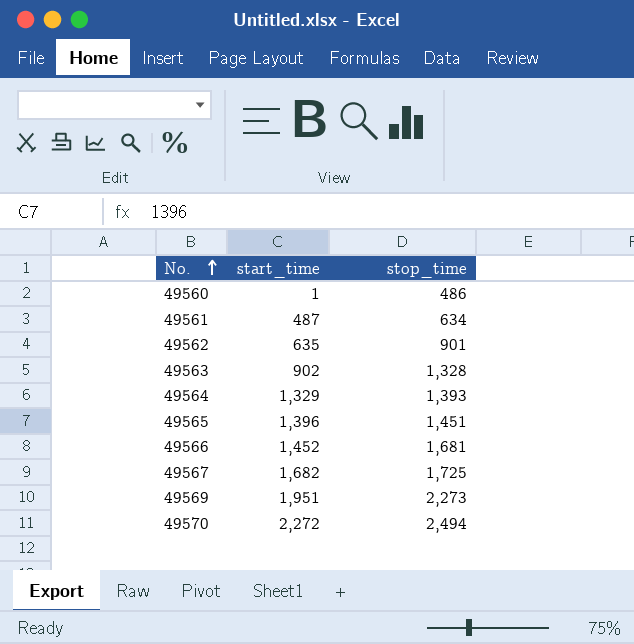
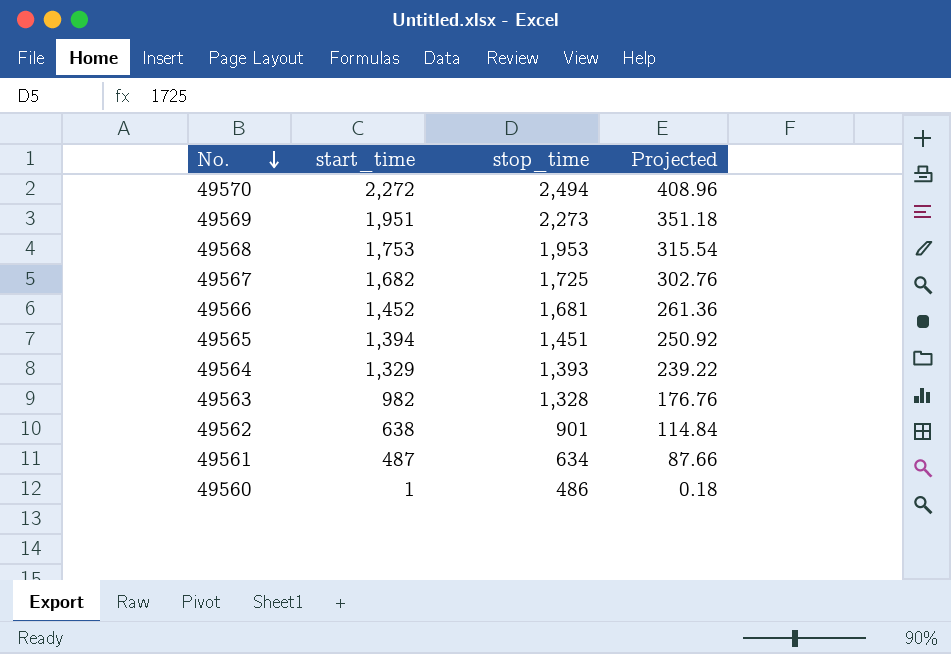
row order: No. ascending -> No. descending
column Projected | formula: none -> [start_time] * 0.18
row 49568: none -> 1,753 | 1,953 | 315.54
49565 | start_time: 1,396 -> 1,394
49563 | start_time: 902 -> 982
49562 | start_time: 635 -> 638

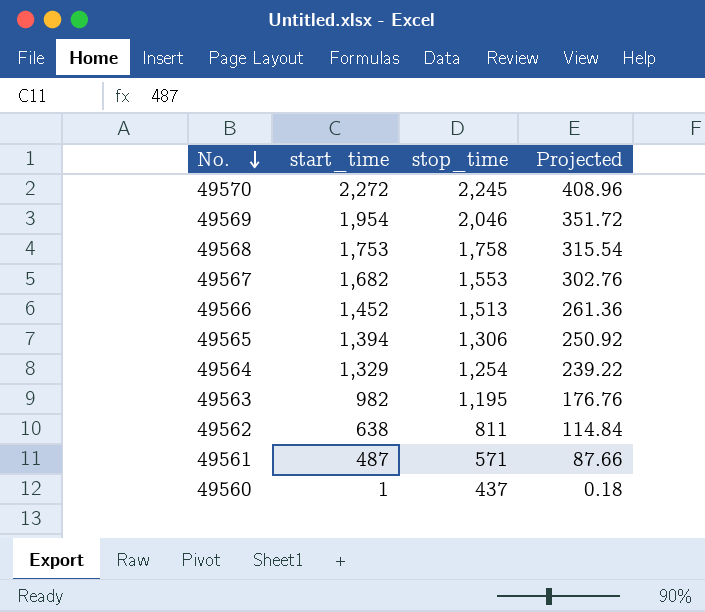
49570 | stop_time: 2,494 -> 2,245
49569 | start_time: 1,951 -> 1,954
49569 | stop_time: 2,273 -> 2,046
49569 | Projected: 351.18 -> 351.72
49568 | stop_time: 1,953 -> 1,758
49567 | stop_time: 1,725 -> 1,553
49566 | stop_time: 1,681 -> 1,513
49565 | stop_time: 1,451 -> 1,306
49564 | stop_time: 1,393 -> 1,254
49563 | stop_time: 1,328 -> 1,195
49562 | stop_time: 901 -> 811
49561 | stop_time: 634 -> 571
49560 | stop_time: 486 -> 437

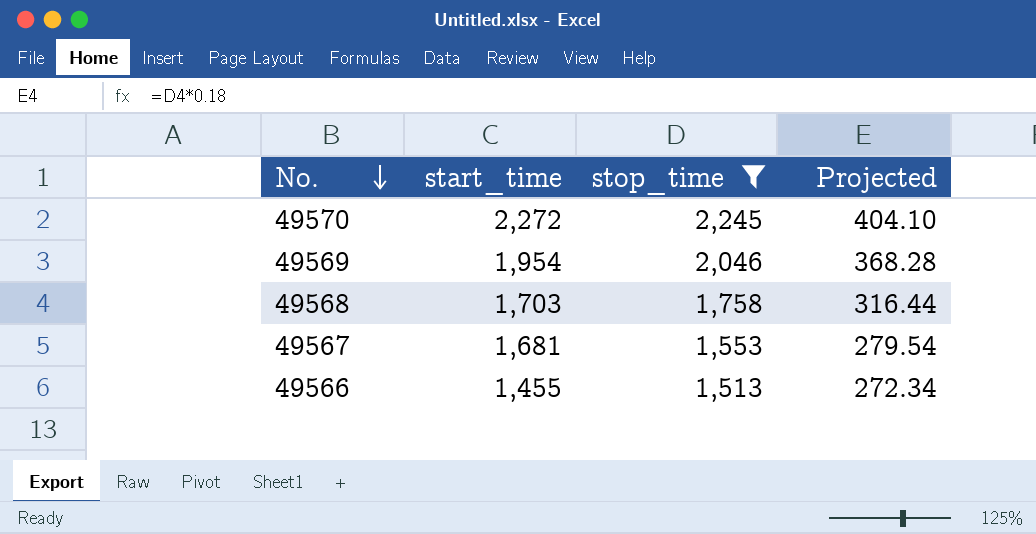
filter: none -> stop_time >= 1,513
column Projected | formula: [start_time] * 0.18 -> [stop_time] * 0.18
49568 | start_time: 1,753 -> 1,703
49567 | start_time: 1,682 -> 1,681
49566 | start_time: 1,452 -> 1,455

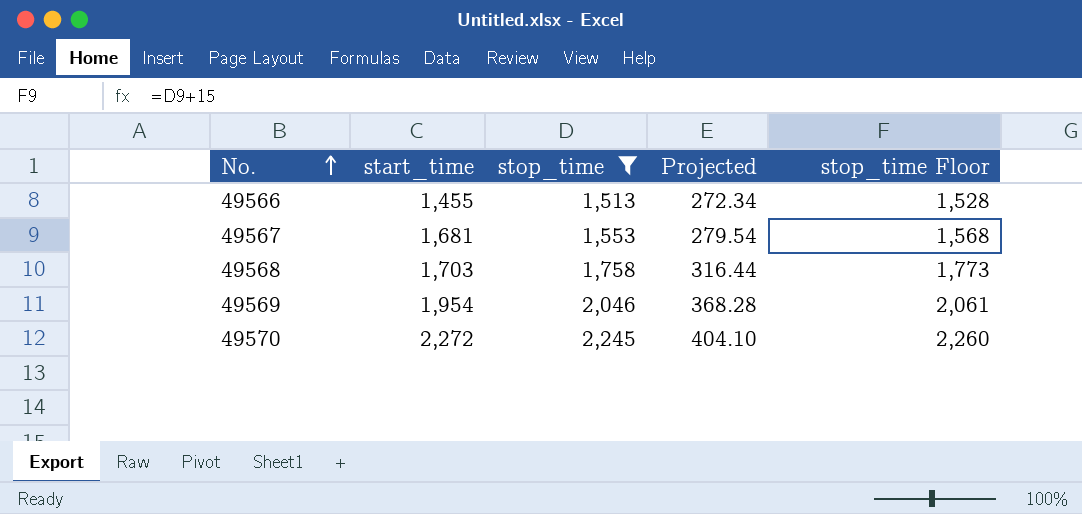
row order: No. descending -> No. ascending
column stop_time Floor | formula: none -> [stop_time] + 15

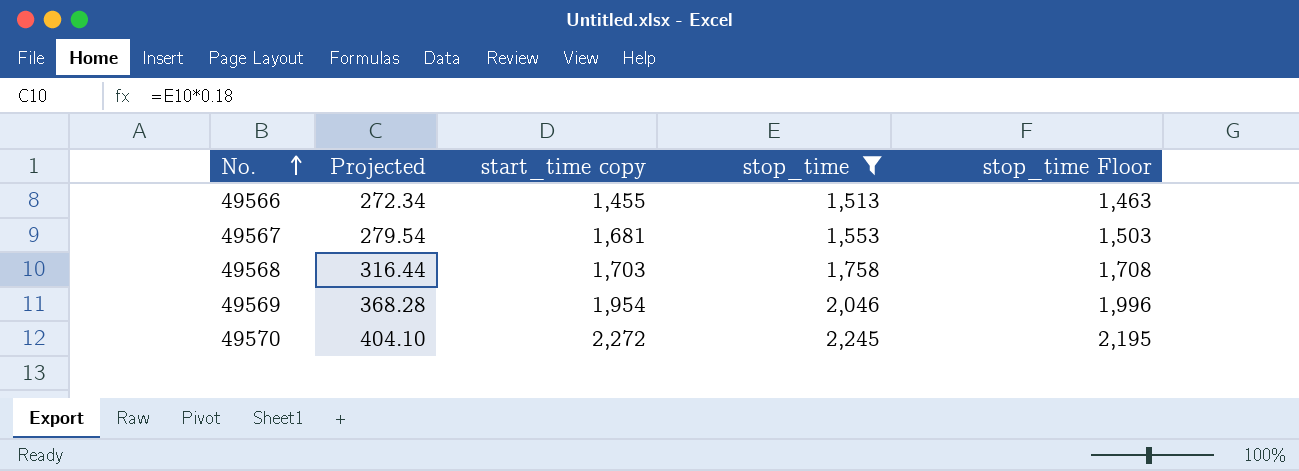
column Projected | position: 4 -> 2
column name: start_time -> start_time copy
column stop_time Floor | formula: [stop_time] + 15 -> [stop_time] - 50

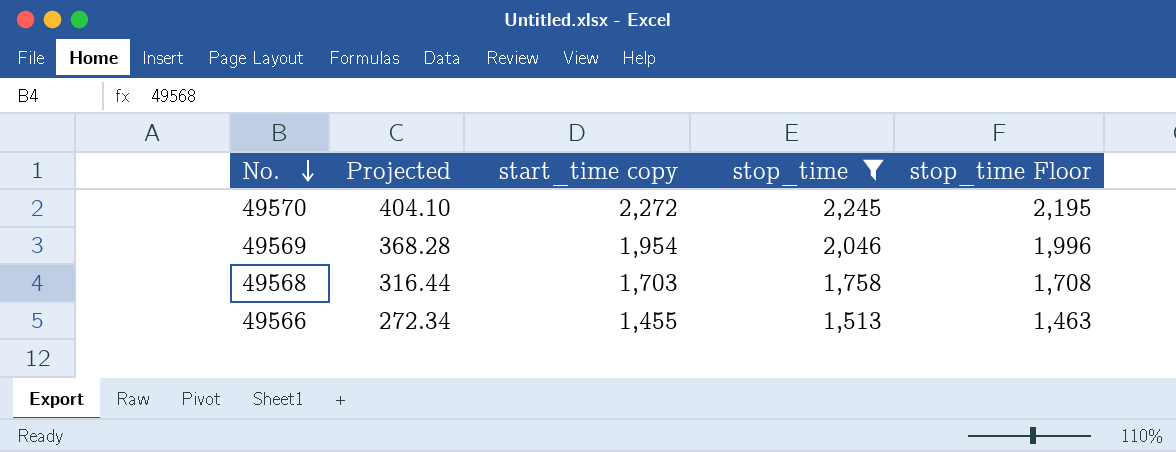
row order: No. ascending -> No. descending
row 49567: 279.54 | 1,681 | 1,553 | 1,503 -> none

